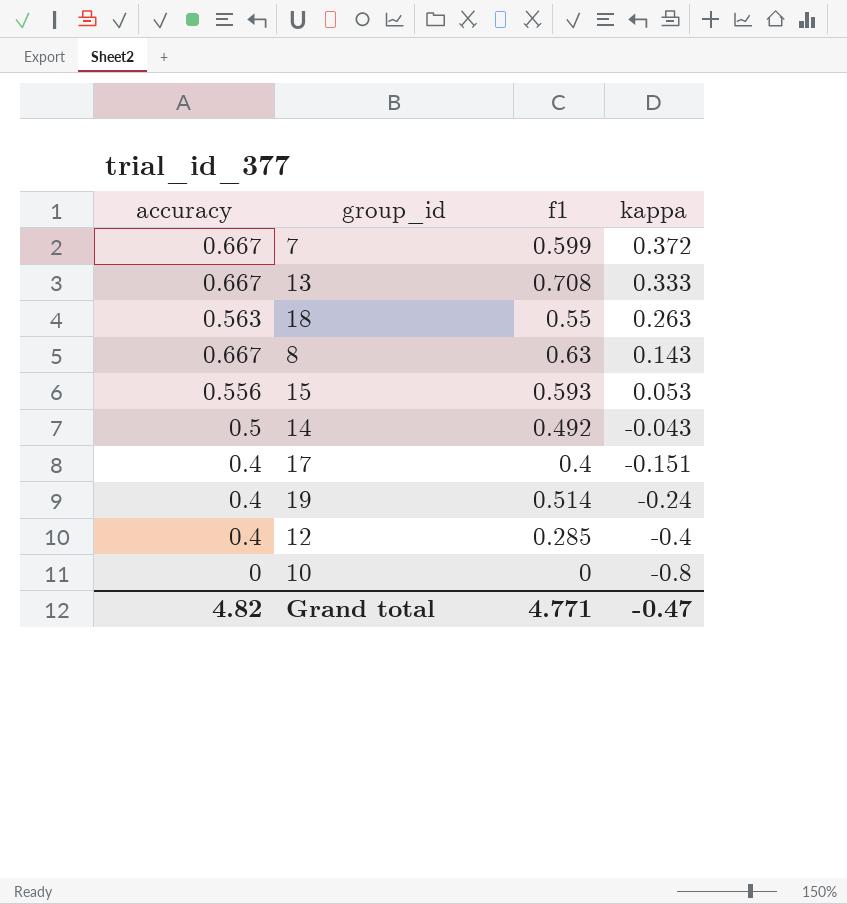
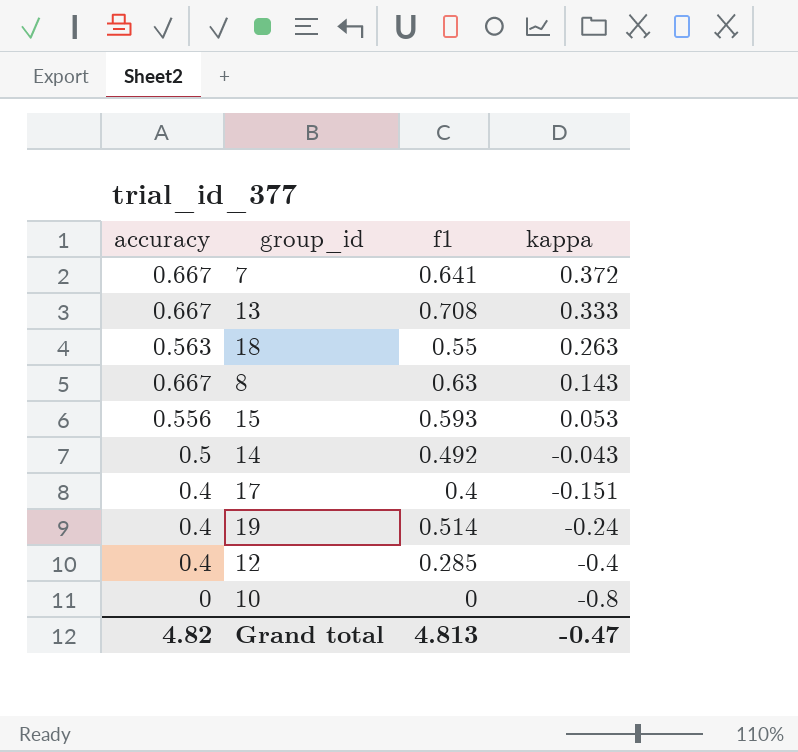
7 | f1: 0.599 -> 0.641
Grand total | f1: 4.771 -> 4.813

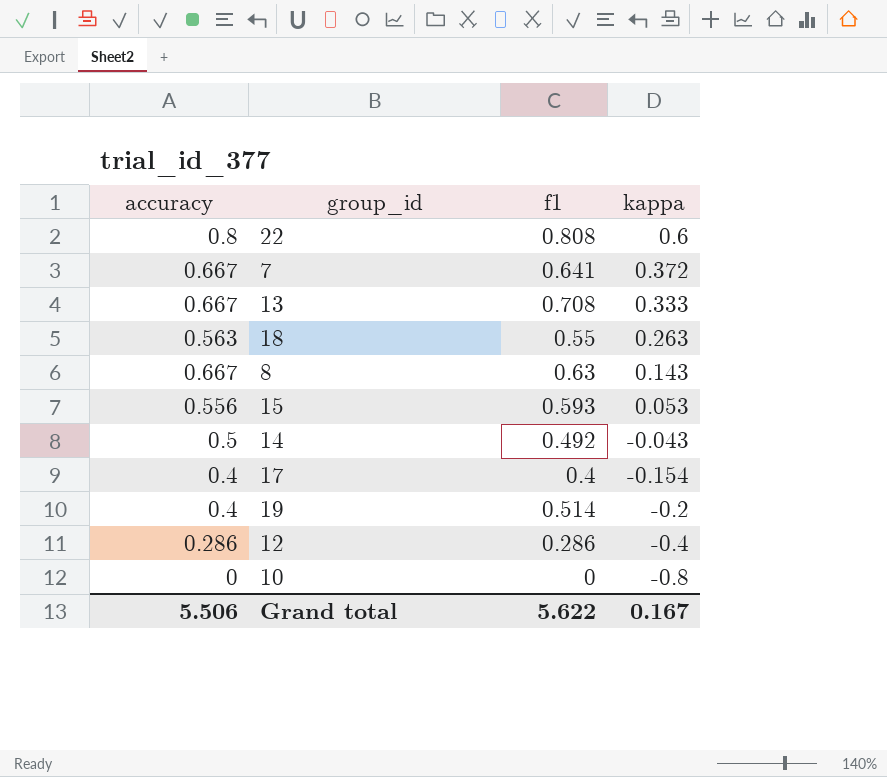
row 22: none -> 0.8 | 0.808 | 0.6
17 | kappa: -0.151 -> -0.154
19 | kappa: -0.24 -> -0.2
12 | accuracy: 0.4 -> 0.286
12 | f1: 0.285 -> 0.286
Grand total | accuracy: 4.82 -> 5.506
Grand total | f1: 4.813 -> 5.622
Grand total | kappa: -0.47 -> 0.167

